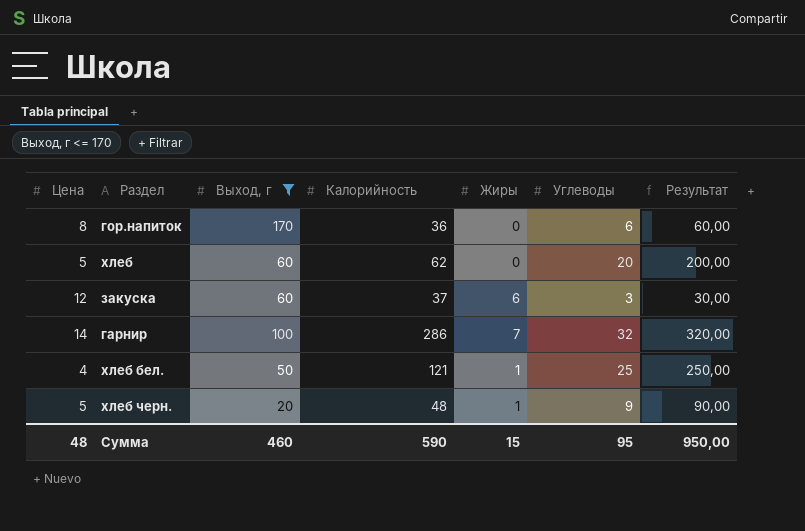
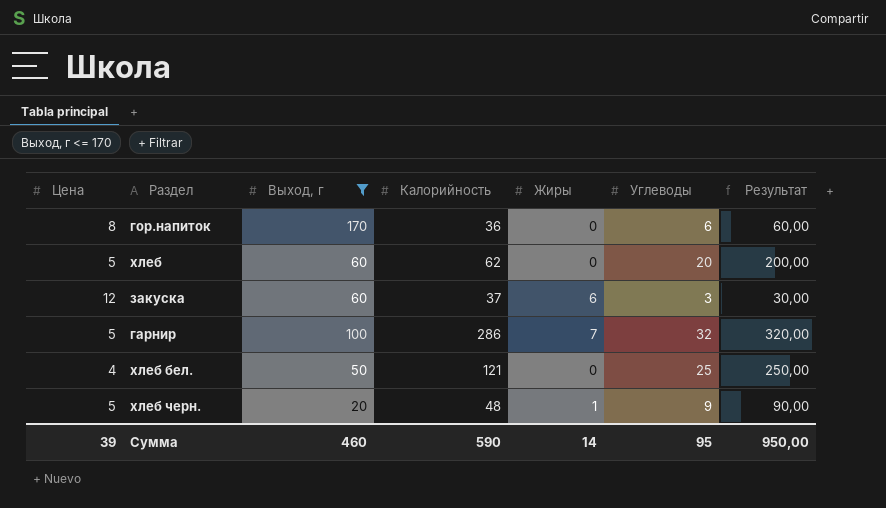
гарнир | Цена: 14 -> 5
хлеб бел. | Жиры: 1 -> 0
Сумма | Цена: 48 -> 39
Сумма | Жиры: 15 -> 14

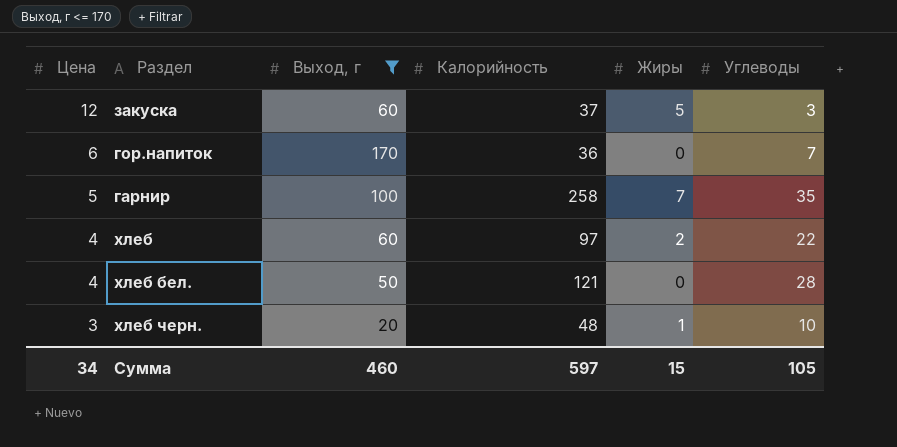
row order: none -> Цена descending
column Результат | formula: [Углеводы] * 10 -> none
закуска | Жиры: 6 -> 5
гор.напиток | Цена: 8 -> 6
гор.напиток | Углеводы: 6 -> 7
гарнир | Калорийность: 286 -> 258
гарнир | Углеводы: 32 -> 35
хлеб | Цена: 5 -> 4
хлеб | Калорийность: 62 -> 97
хлеб | Жиры: 0 -> 2
хлеб | Углеводы: 20 -> 22
хлеб бел. | Углеводы: 25 -> 28
хлеб черн. | Цена: 5 -> 3
хлеб черн. | Углеводы: 9 -> 10
Сумма | Цена: 39 -> 34
Сумма | Калорийность: 590 -> 597
Сумма | Жиры: 14 -> 15
Сумма | Углеводы: 95 -> 105

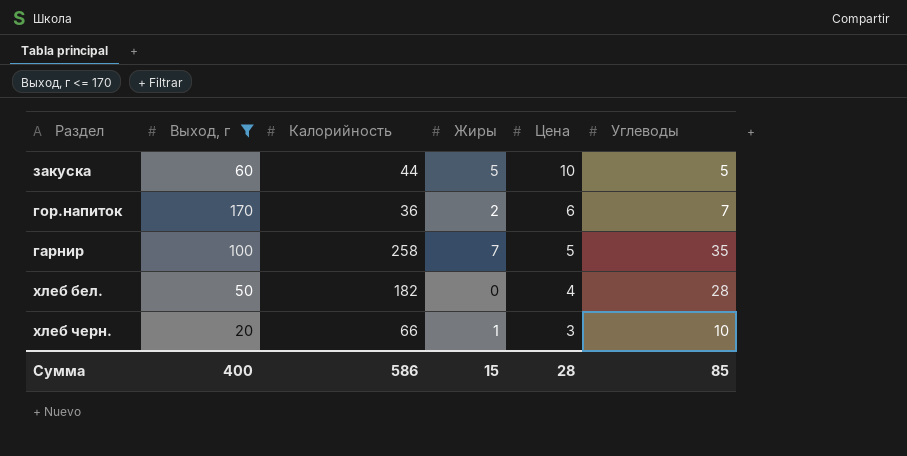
column Цена | position: 1 -> 5
row хлеб: 4 | 60 | 97 | 2 | 22 -> none
закуска | Калорийность: 37 -> 44
закуска | Цена: 12 -> 10
закуска | Углеводы: 3 -> 5
гор.напиток | Жиры: 0 -> 2
хлеб бел. | Калорийность: 121 -> 182
хлеб черн. | Калорийность: 48 -> 66
Сумма | Выход, г: 460 -> 400
Сумма | Калорийность: 597 -> 586
Сумма | Цена: 34 -> 28
Сумма | Углеводы: 105 -> 85

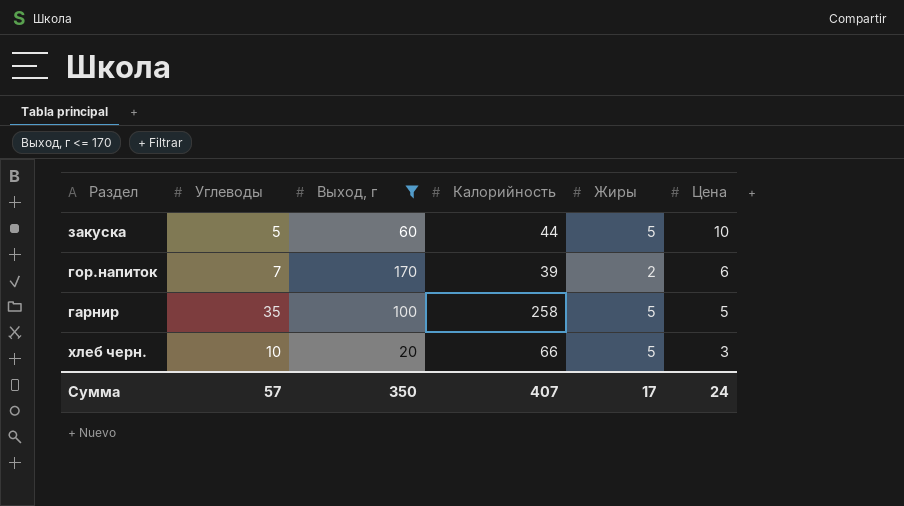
column Углеводы | position: 6 -> 2
row хлеб бел.: 50 | 182 | 0 | 4 | 28 -> none
гор.напиток | Калорийность: 36 -> 39
гарнир | Жиры: 7 -> 5
хлеб черн. | Жиры: 1 -> 5
Сумма | Углеводы: 85 -> 57
Сумма | Выход, г: 400 -> 350
Сумма | Калорийность: 586 -> 407
Сумма | Жиры: 15 -> 17
Сумма | Цена: 28 -> 24

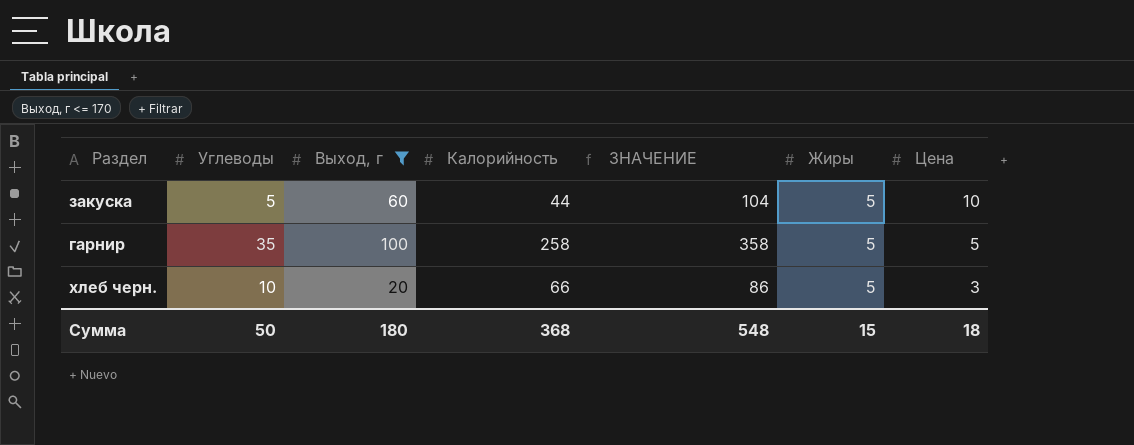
column ЗНАЧЕНИЕ | formula: none -> [Выход, г] + [Калорийность]
row гор.напиток: 7 | 170 | 39 | 2 | 6 -> none
Сумма | Углеводы: 57 -> 50
Сумма | Выход, г: 350 -> 180
Сумма | Калорийность: 407 -> 368
Сумма | Жиры: 17 -> 15
Сумма | Цена: 24 -> 18

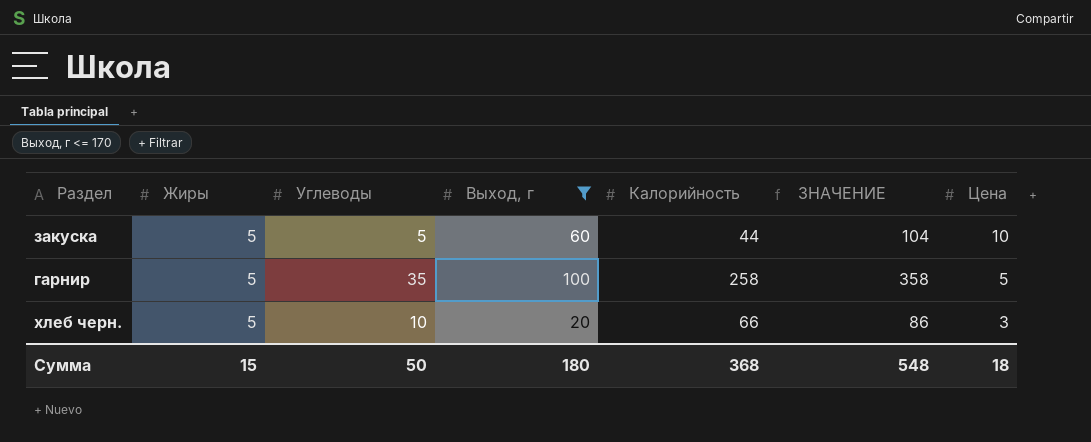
column Жиры | position: 6 -> 2

